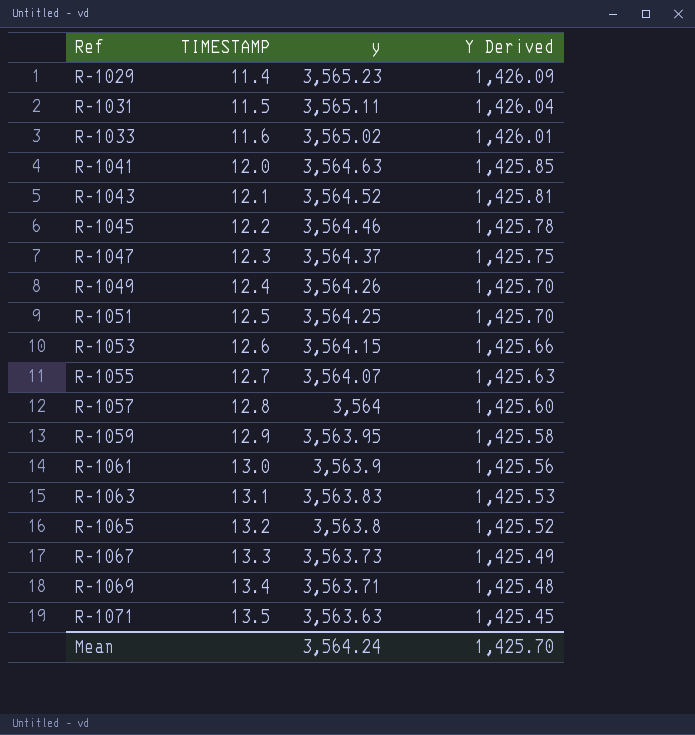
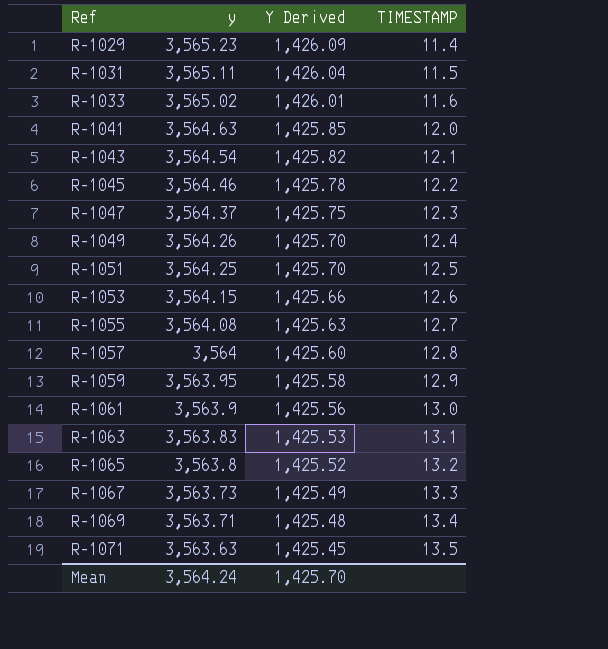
column TIMESTAMP | position: 2 -> 4
R-1043 | y: 3,564.52 -> 3,564.54
R-1043 | Y Derived: 1,425.81 -> 1,425.82
R-1055 | y: 3,564.07 -> 3,564.08

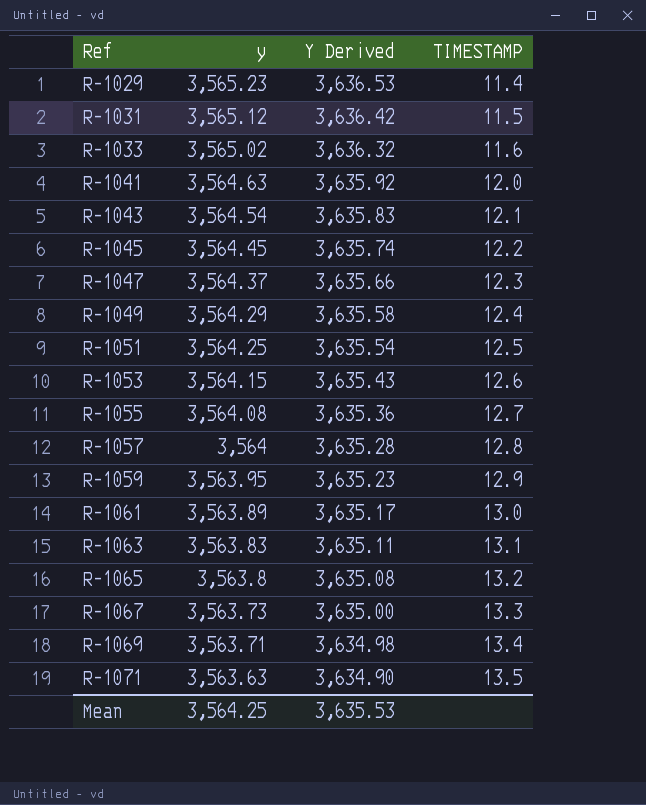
column Y Derived | formula: [y] * 0.4 -> [y] * 1.02
R-1031 | y: 3,565.11 -> 3,565.12
R-1045 | y: 3,564.46 -> 3,564.45
R-1049 | y: 3,564.26 -> 3,564.29
R-1061 | y: 3,563.9 -> 3,563.89
Mean | y: 3,564.24 -> 3,564.25
Mean | Y Derived: 1,425.70 -> 3,635.53

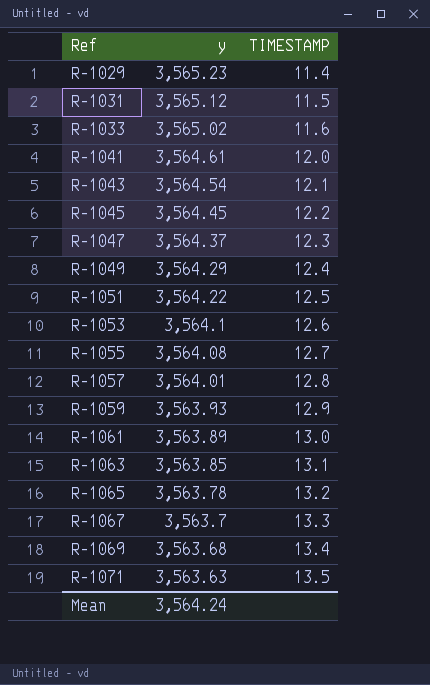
column Y Derived | formula: [y] * 1.02 -> none
R-1041 | y: 3,564.63 -> 3,564.61
R-1051 | y: 3,564.25 -> 3,564.22
R-1053 | y: 3,564.15 -> 3,564.1
R-1057 | y: 3,564 -> 3,564.01
R-1059 | y: 3,563.95 -> 3,563.93
R-1063 | y: 3,563.83 -> 3,563.85
R-1065 | y: 3,563.8 -> 3,563.78
R-1067 | y: 3,563.73 -> 3,563.7
R-1069 | y: 3,563.71 -> 3,563.68
Mean | y: 3,564.25 -> 3,564.24

